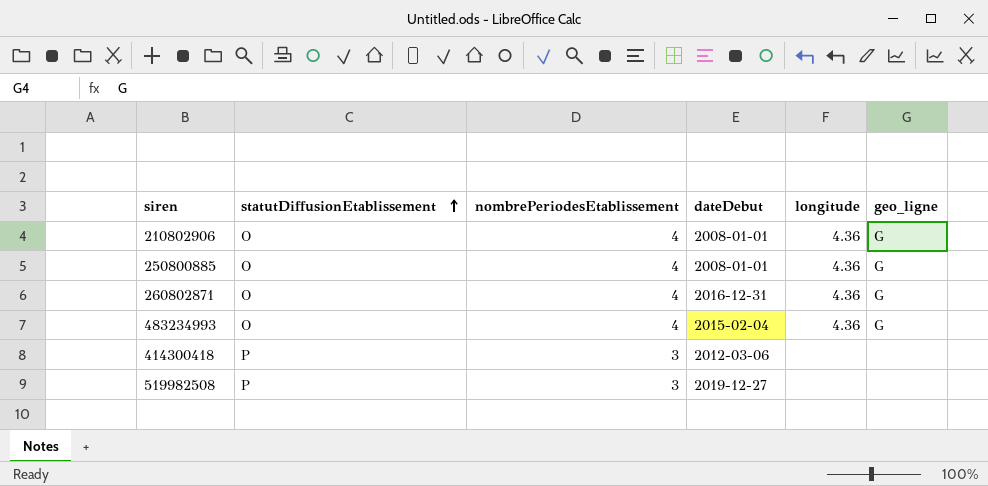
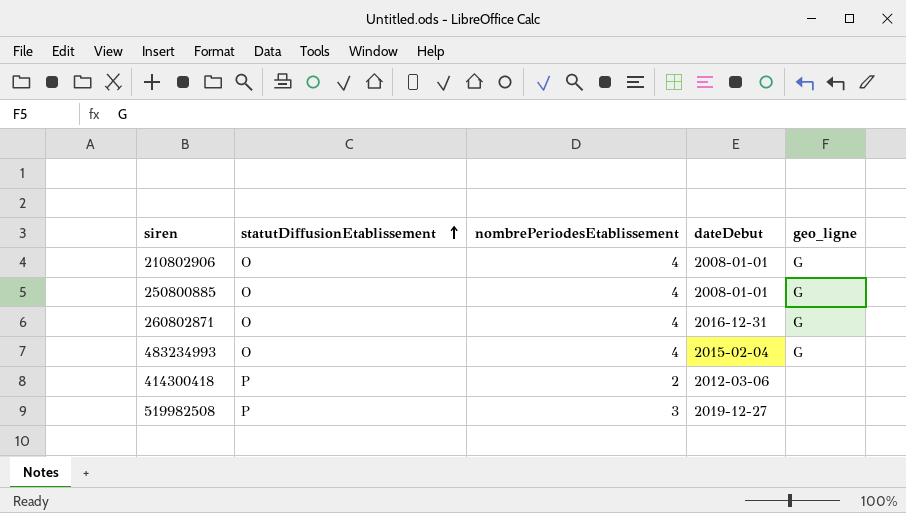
column longitude | position: 5 -> none
414300418 | nombrePeriodesEtablissement: 3 -> 2

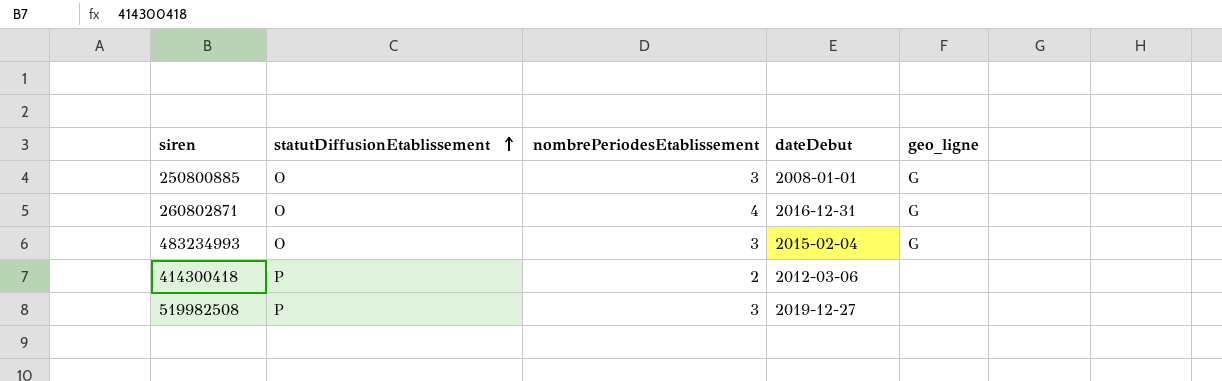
row 210802906: O | 4 | 2008-01-01 | G -> none
250800885 | nombrePeriodesEtablissement: 4 -> 3
483234993 | nombrePeriodesEtablissement: 4 -> 3

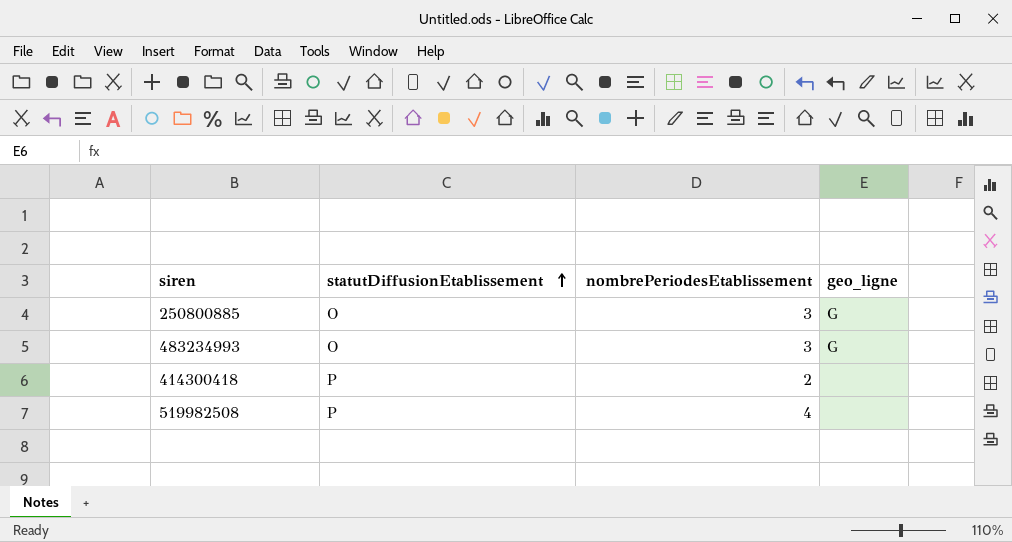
column dateDebut | position: 4 -> none
row 260802871: O | 4 | 2016-12-31 | G -> none
519982508 | nombrePeriodesEtablissement: 3 -> 4

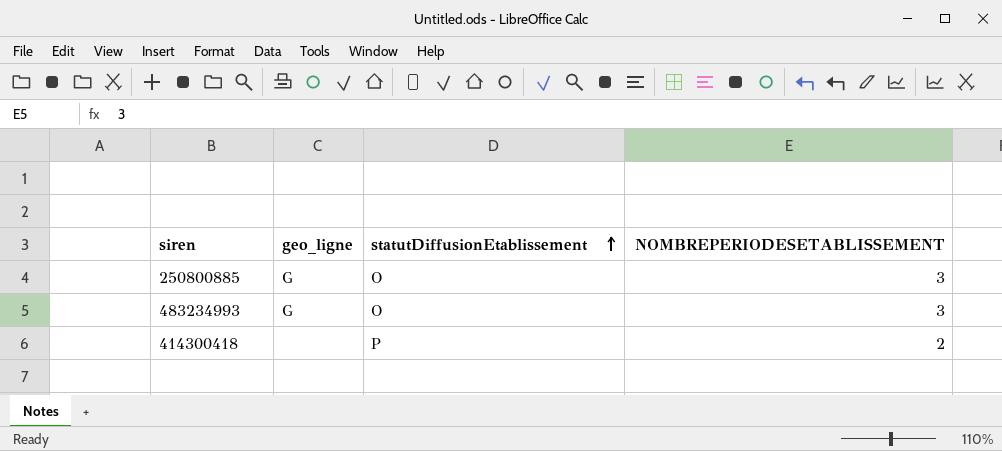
column geo_ligne | position: 4 -> 2
column name: nombrePeriodesEtablissement -> NOMBREPERIODESETABLISSEMENT
row 519982508: P | 4 | none -> none

